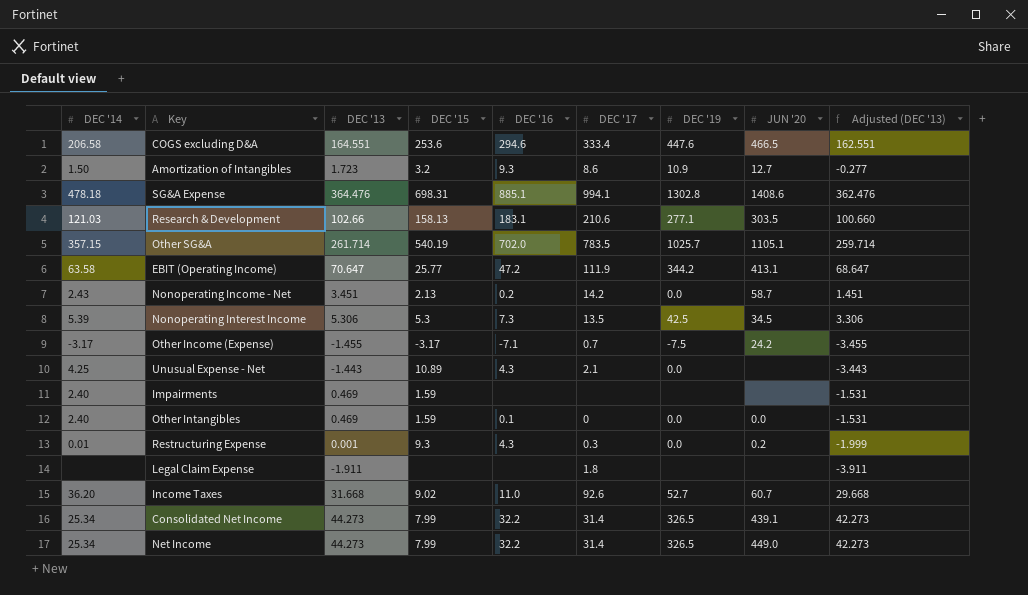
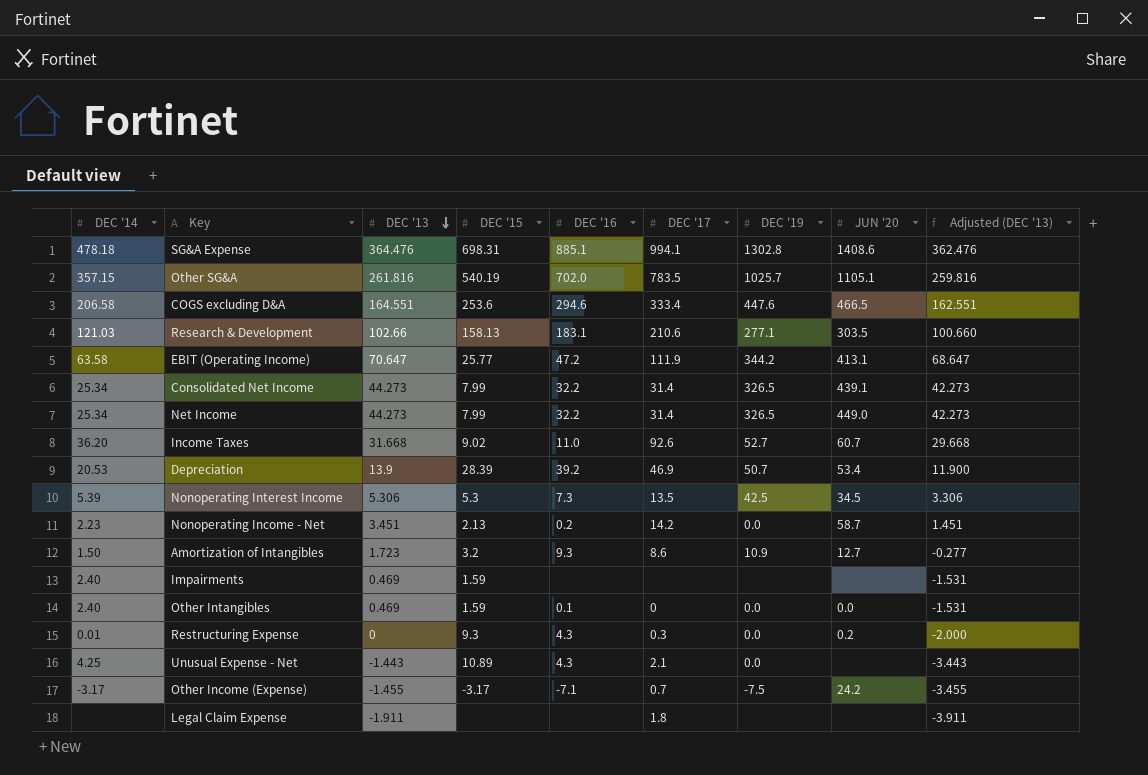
row order: none -> DEC '13 descending
Other SG&A | DEC '13: 261.714 -> 261.816
Other SG&A | Adjusted (DEC '13): 259.714 -> 259.816
row Depreciation: none -> 20.53 | 13.9 | 28.39 | 39.2 | 46.9 | 50.7 | 53.4 | 11.900
Nonoperating Income - Net | DEC '14: 2.43 -> 2.23
Restructuring Expense | DEC '13: 0.001 -> 0
Restructuring Expense | Adjusted (DEC '13): -1.999 -> -2.000

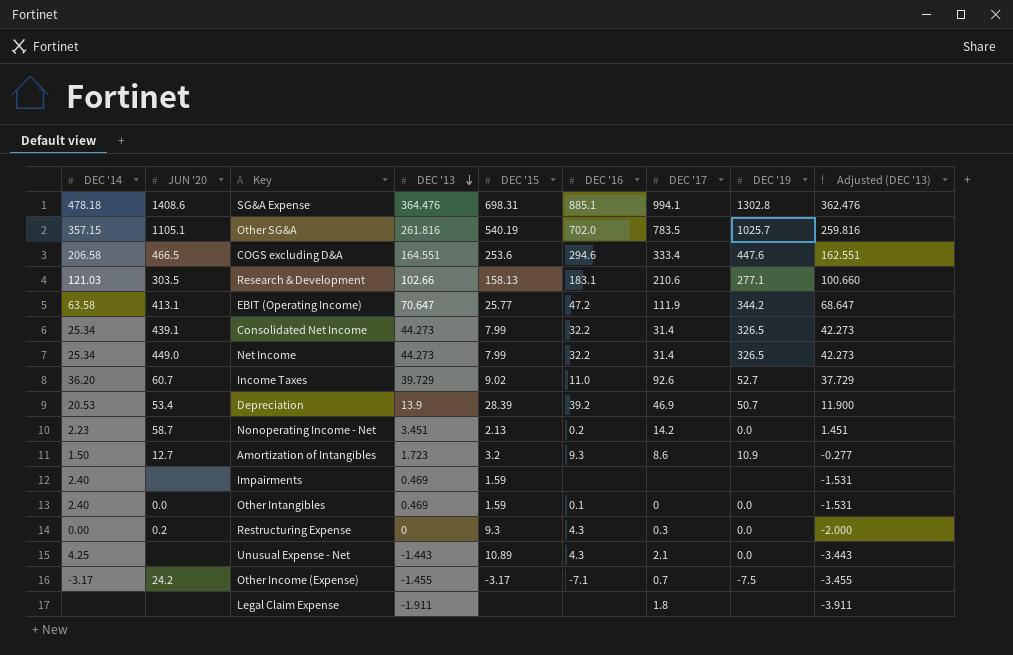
column JUN '20 | position: 8 -> 2
row Nonoperating Interest Income: 5.39 | 5.306 | 5.3 | 7.3 | 13.5 | 42.5 | 34.5 | 3.306 -> none
Income Taxes | DEC '13: 31.668 -> 39.729
Income Taxes | Adjusted (DEC '13): 29.668 -> 37.729
Restructuring Expense | DEC '14: 0.01 -> 0.00

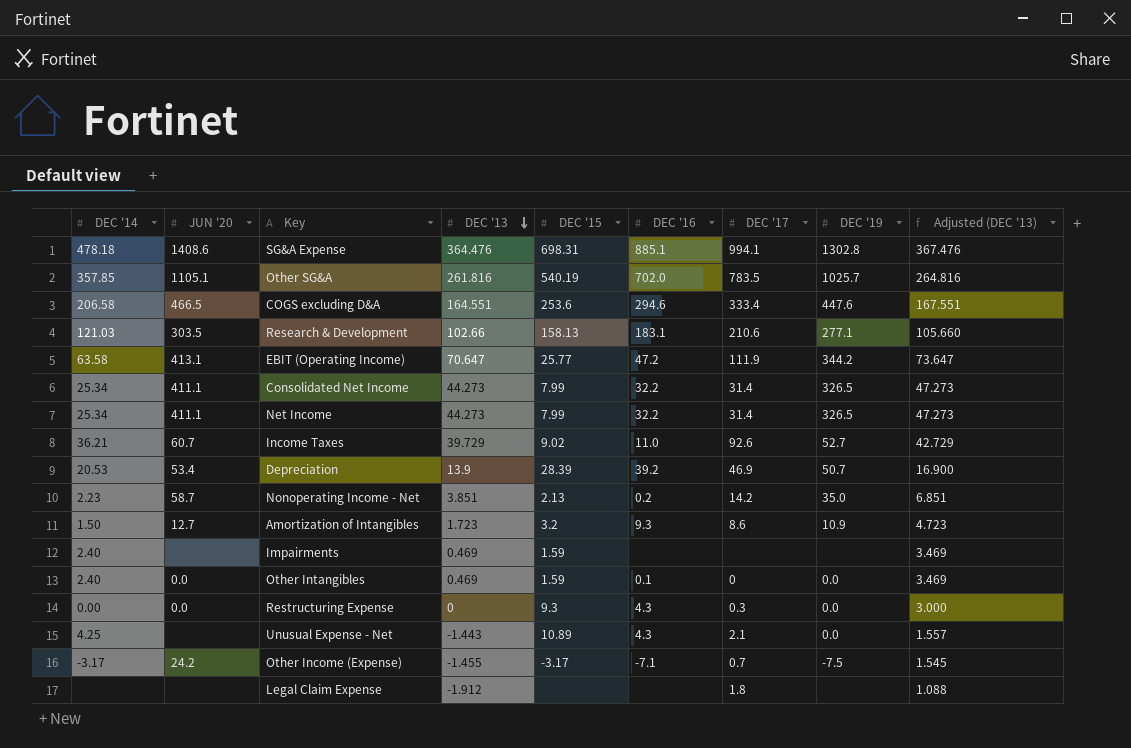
column Adjusted (DEC '13) | formula: [DEC '13] - 2 -> [DEC '13] + 3
Other SG&A | DEC '14: 357.15 -> 357.85
Consolidated Net Income | JUN '20: 439.1 -> 411.1
Net Income | JUN '20: 449.0 -> 411.1
Income Taxes | DEC '14: 36.20 -> 36.21
Nonoperating Income - Net | DEC '13: 3.451 -> 3.851
Nonoperating Income - Net | DEC '19: 0.0 -> 35.0
Restructuring Expense | JUN '20: 0.2 -> 0.0
Legal Claim Expense | DEC '13: -1.911 -> -1.912

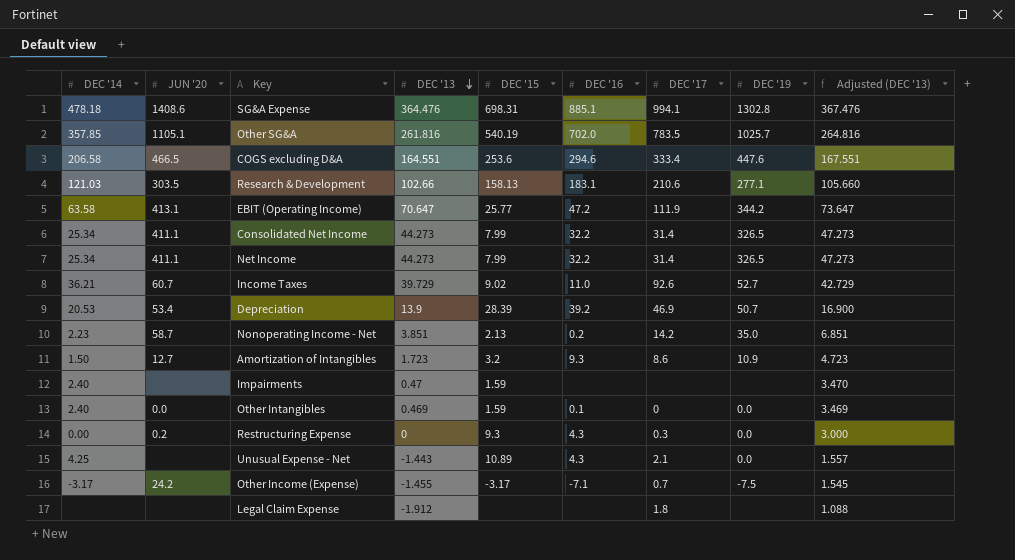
Impairments | DEC '13: 0.469 -> 0.47
Impairments | Adjusted (DEC '13): 3.469 -> 3.470
Restructuring Expense | JUN '20: 0.0 -> 0.2

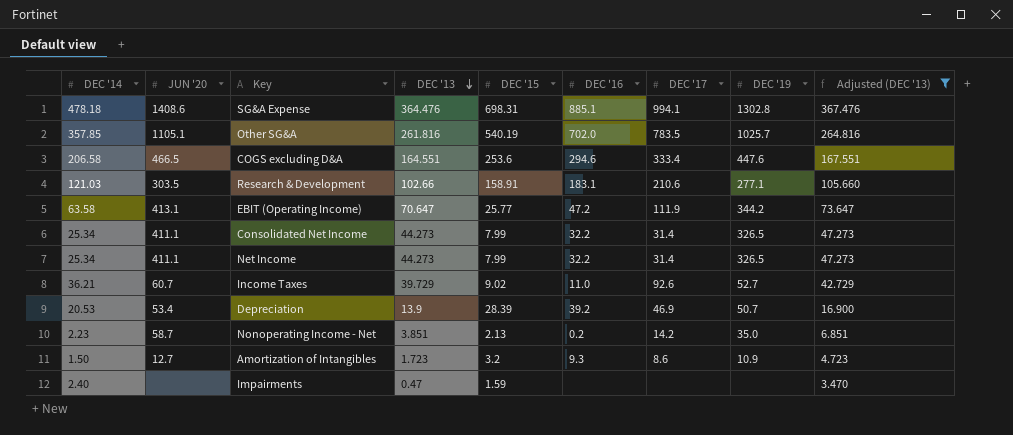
filter: none -> Adjusted (DEC '13) >= 3.470
Research & Development | DEC '15: 158.13 -> 158.91

